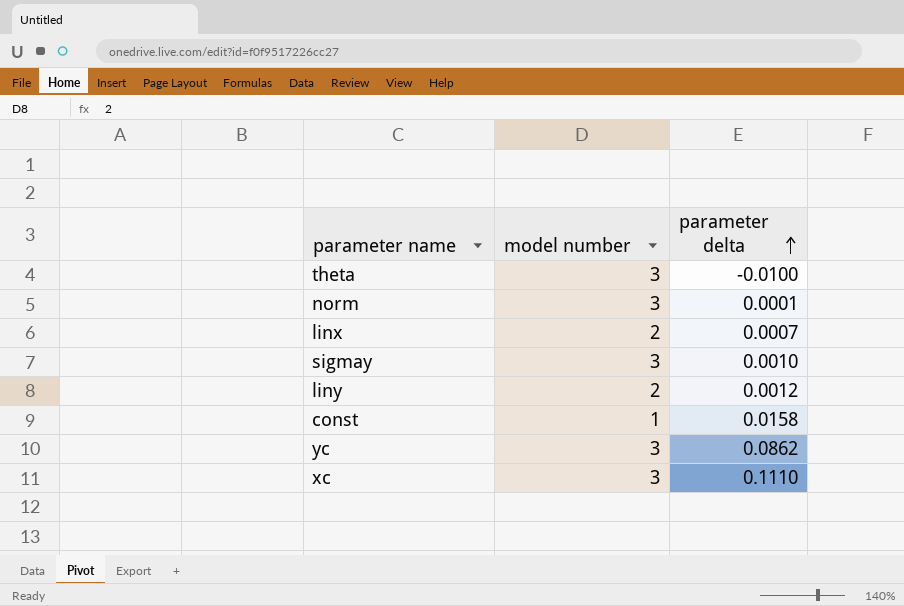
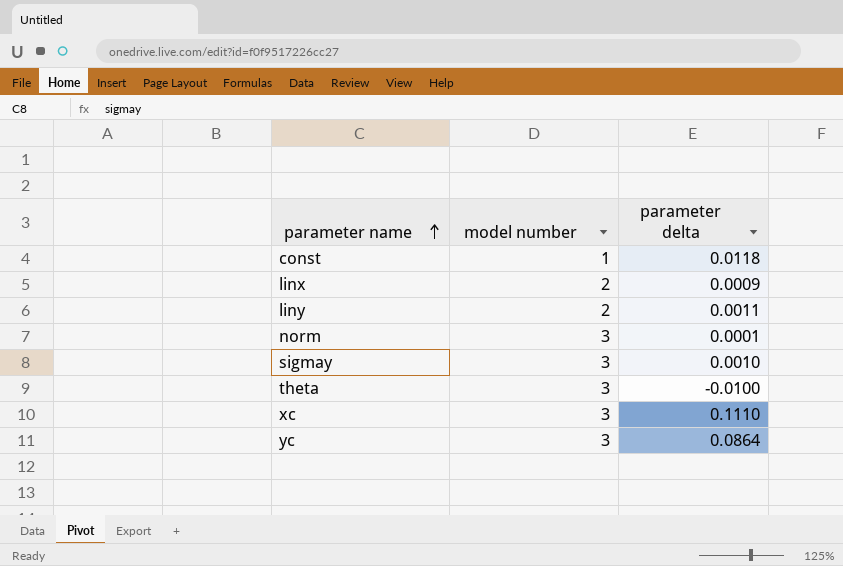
row order: parameter delta ascending -> parameter name ascending
const | parameter delta: 0.0158 -> 0.0118
linx | parameter delta: 0.0007 -> 0.0009
liny | parameter delta: 0.0012 -> 0.0011
yc | parameter delta: 0.0862 -> 0.0864

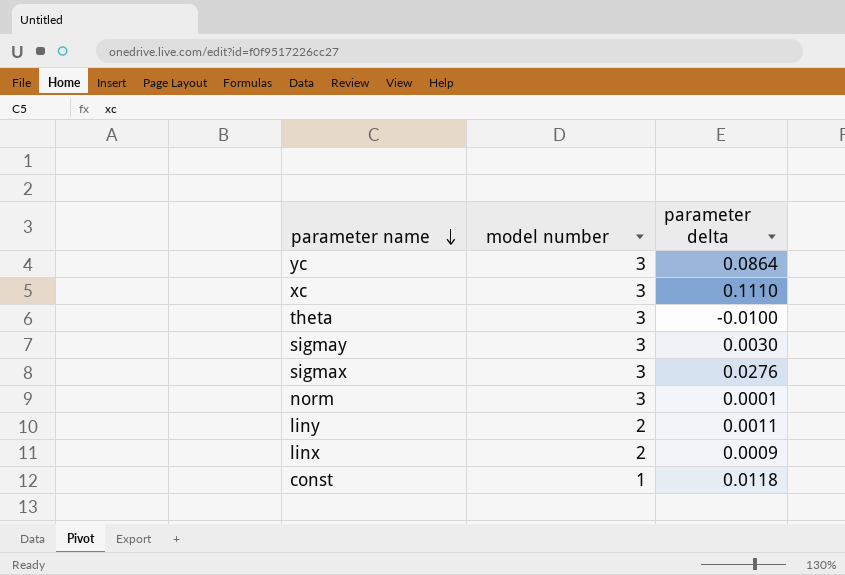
row order: parameter name ascending -> parameter name descending
sigmay | parameter delta: 0.0010 -> 0.0030
row sigmax: none -> 3 | 0.0276

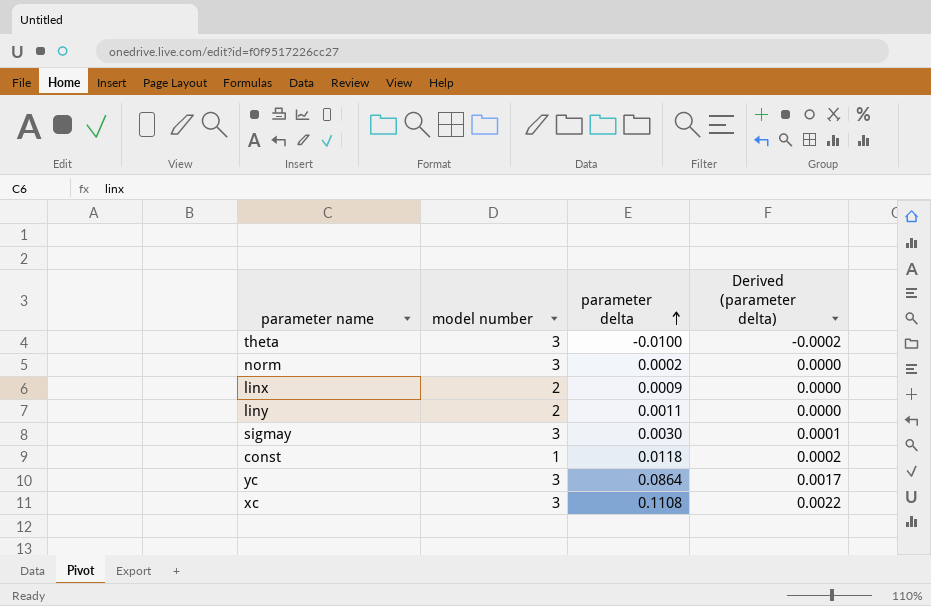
row order: parameter name descending -> parameter delta ascending
column Derived (parameter delta) | formula: none -> [parameter delta] * 0.02
row sigmax: 3 | 0.0276 -> none
norm | parameter delta: 0.0001 -> 0.0002
xc | parameter delta: 0.1110 -> 0.1108

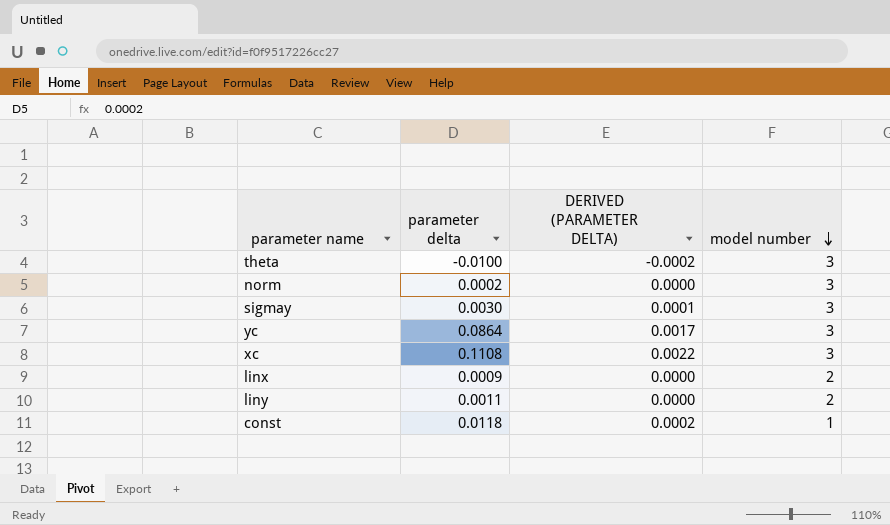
row order: parameter delta ascending -> model number descending
column name: Derived (parameter delta) -> DERIVED (PARAMETER DELTA)
column model number | position: 2 -> 4

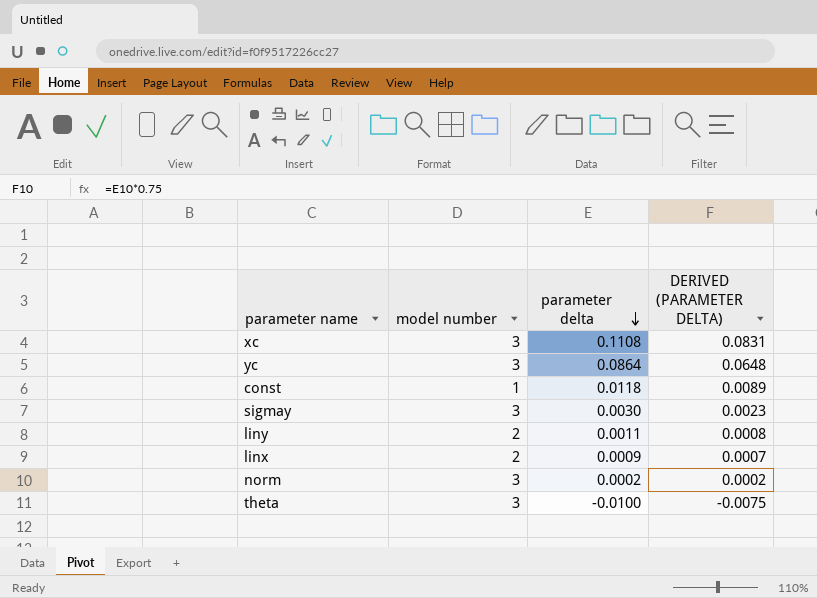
row order: model number descending -> parameter delta descending
column model number | position: 4 -> 2
column DERIVED (PARAMETER DELTA) | formula: [parameter delta] * 0.02 -> [parameter delta] * 0.75

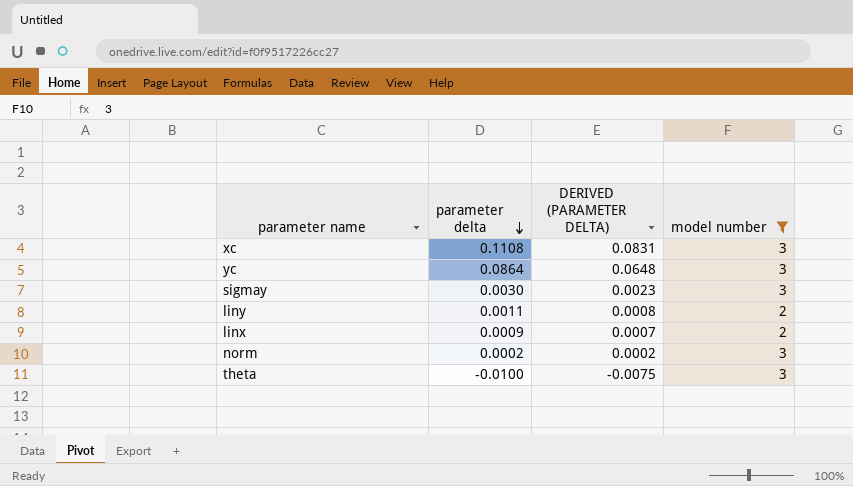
filter: none -> model number != 1
column model number | position: 2 -> 4

